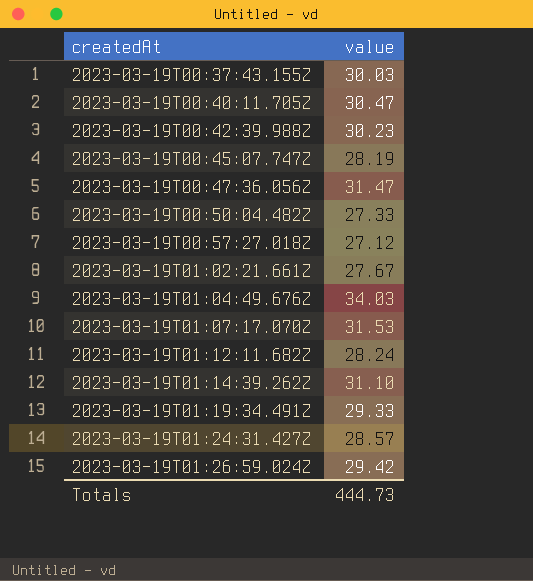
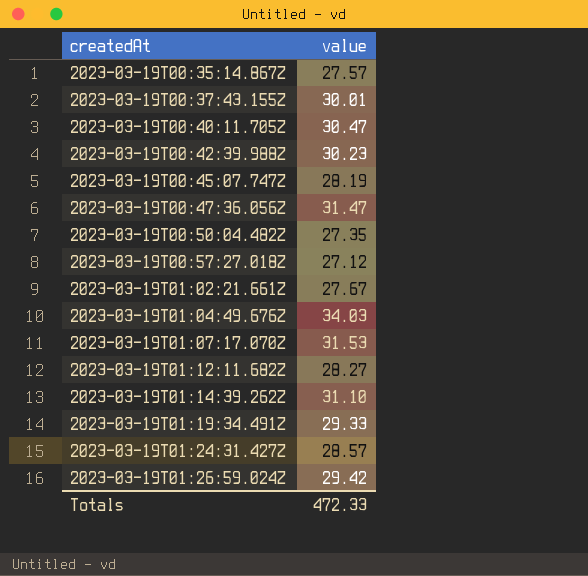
row 2023-03-19T00:35:14.867Z: none -> 27.57
2023-03-19T00:37:43.155Z | value: 30.03 -> 30.01
2023-03-19T00:50:04.482Z | value: 27.33 -> 27.35
2023-03-19T01:12:11.682Z | value: 28.24 -> 28.27
Totals | value: 444.73 -> 472.33

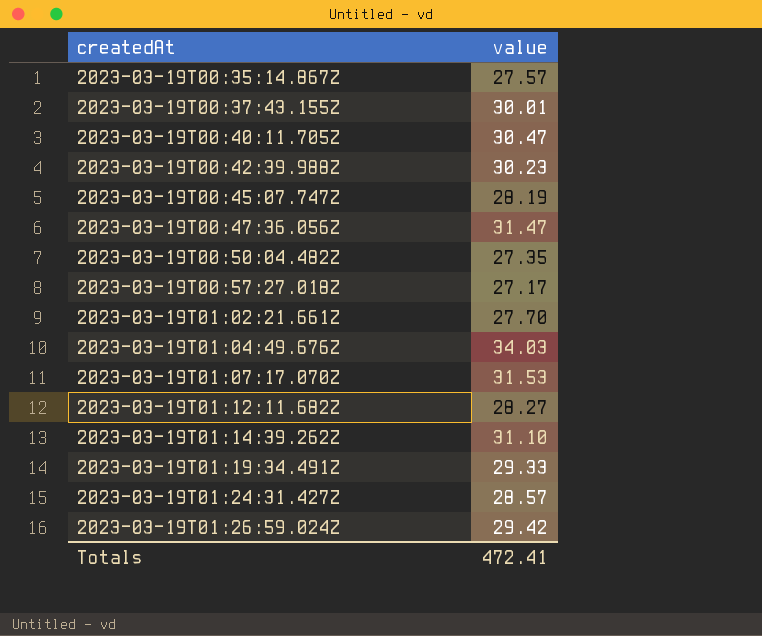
2023-03-19T00:57:27.018Z | value: 27.12 -> 27.17
2023-03-19T01:02:21.661Z | value: 27.67 -> 27.70
Totals | value: 472.33 -> 472.41

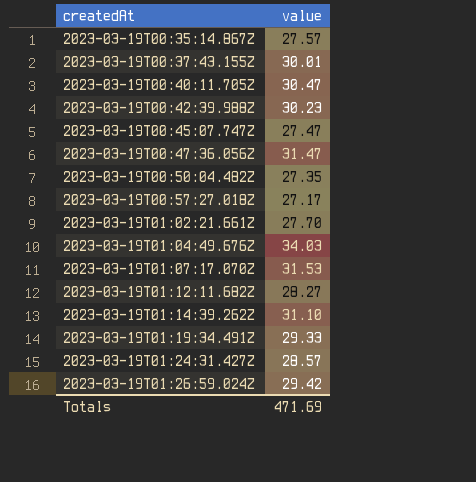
2023-03-19T00:45:07.747Z | value: 28.19 -> 27.47
Totals | value: 472.41 -> 471.69

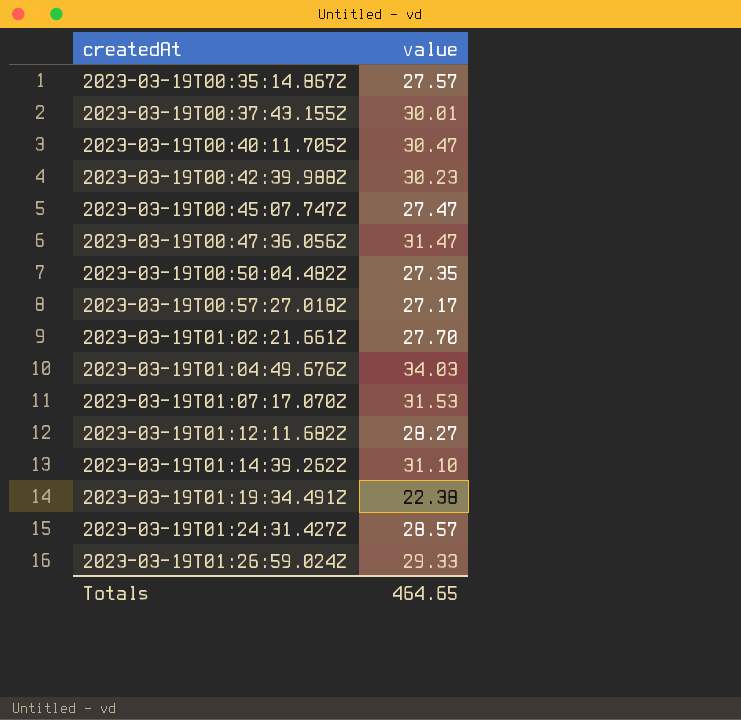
2023-03-19T01:19:34.491Z | value: 29.33 -> 22.38
2023-03-19T01:26:59.024Z | value: 29.42 -> 29.33
Totals | value: 471.69 -> 464.65

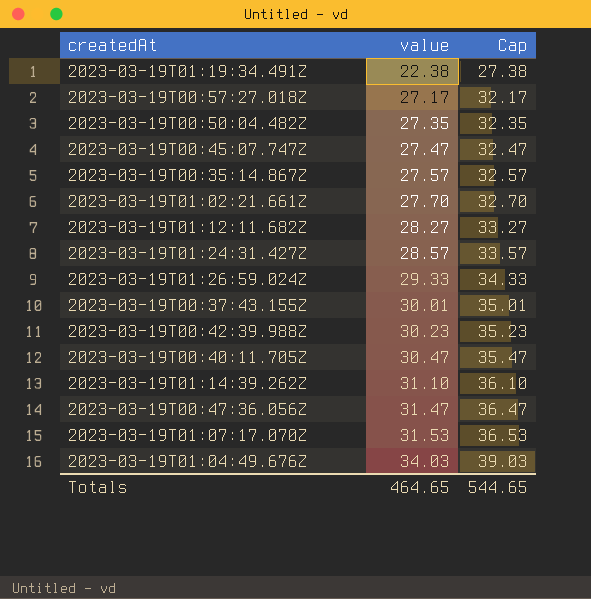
row order: createdAt ascending -> value ascending
column Cap | formula: none -> [value] + 5

